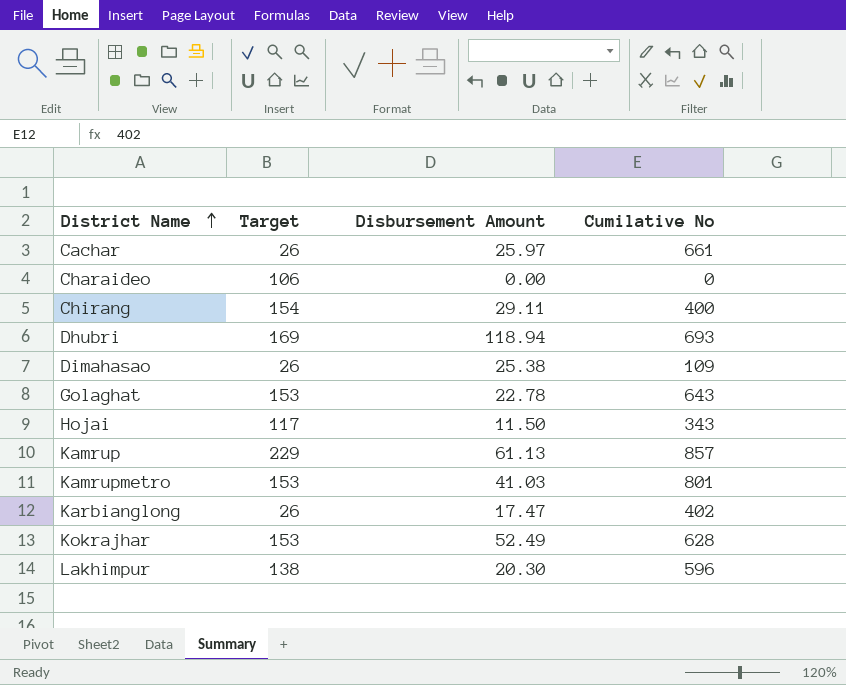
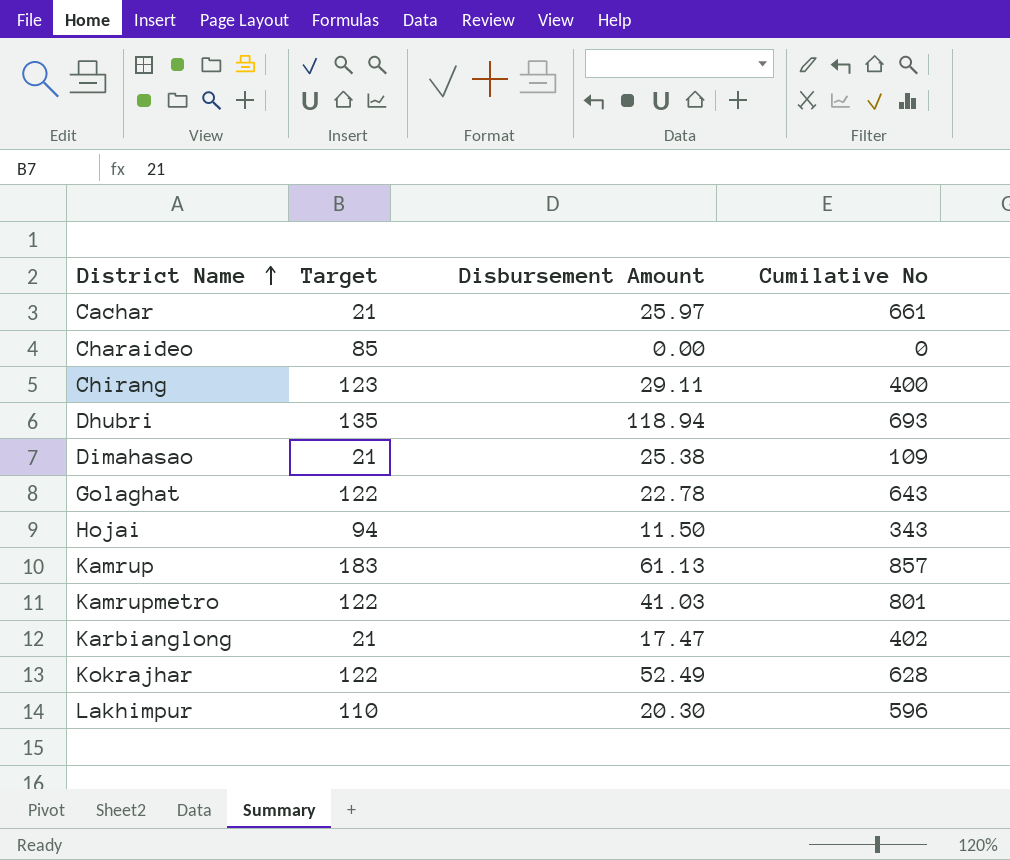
Cachar | Target: 26 -> 21
Charaideo | Target: 106 -> 85
Chirang | Target: 154 -> 123
Dhubri | Target: 169 -> 135
Dimahasao | Target: 26 -> 21
Golaghat | Target: 153 -> 122
Hojai | Target: 117 -> 94
Kamrup | Target: 229 -> 183
Kamrupmetro | Target: 153 -> 122
Karbianglong | Target: 26 -> 21
Kokrajhar | Target: 153 -> 122
Lakhimpur | Target: 138 -> 110

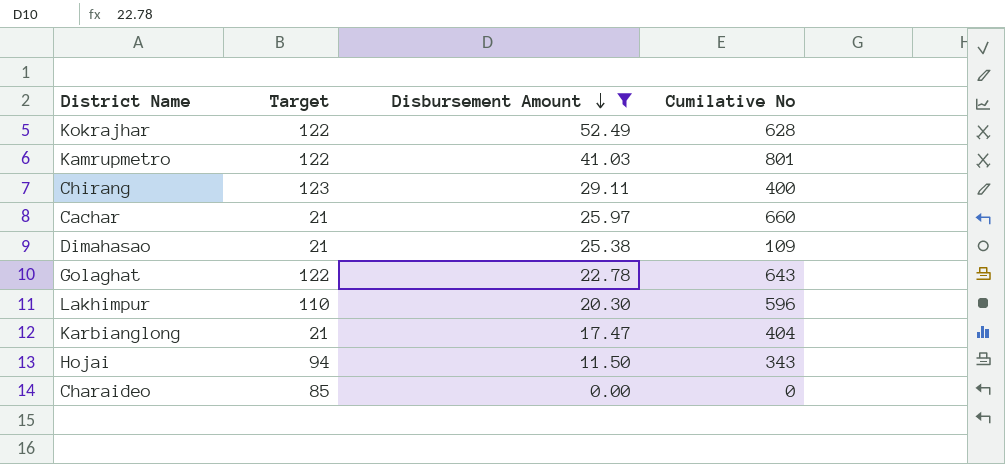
filter: none -> Disbursement Amount <= 52.49
row order: District Name ascending -> Disbursement Amount descending
Cachar | Cumilative No: 661 -> 660
Karbianglong | Cumilative No: 402 -> 404

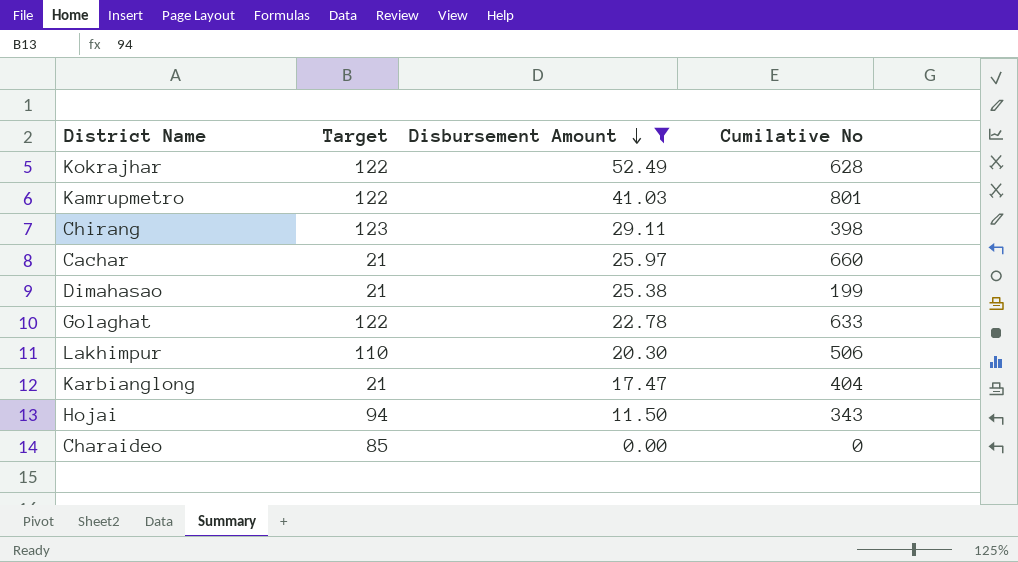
Chirang | Cumilative No: 400 -> 398
Dimahasao | Cumilative No: 109 -> 199
Golaghat | Cumilative No: 643 -> 633
Lakhimpur | Cumilative No: 596 -> 506

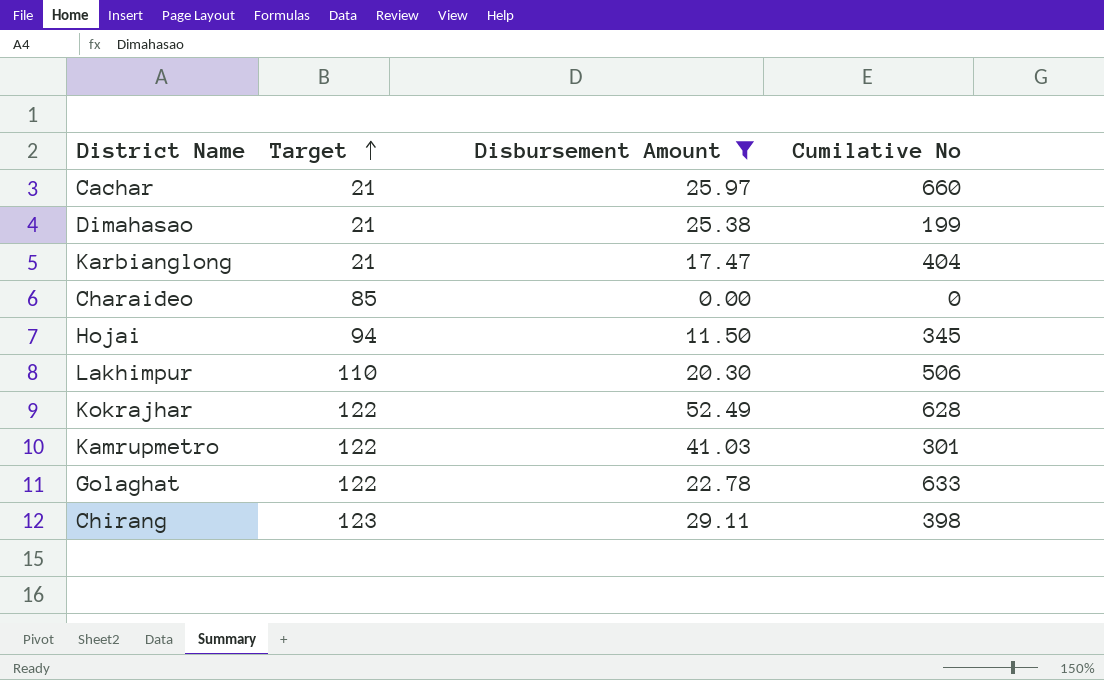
row order: Disbursement Amount descending -> Target ascending
Hojai | Cumilative No: 343 -> 345
Kamrupmetro | Cumilative No: 801 -> 301

